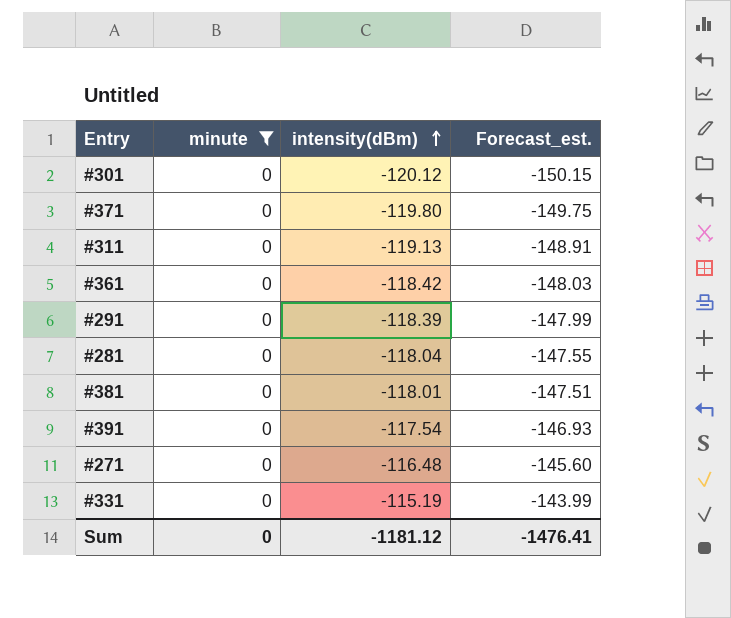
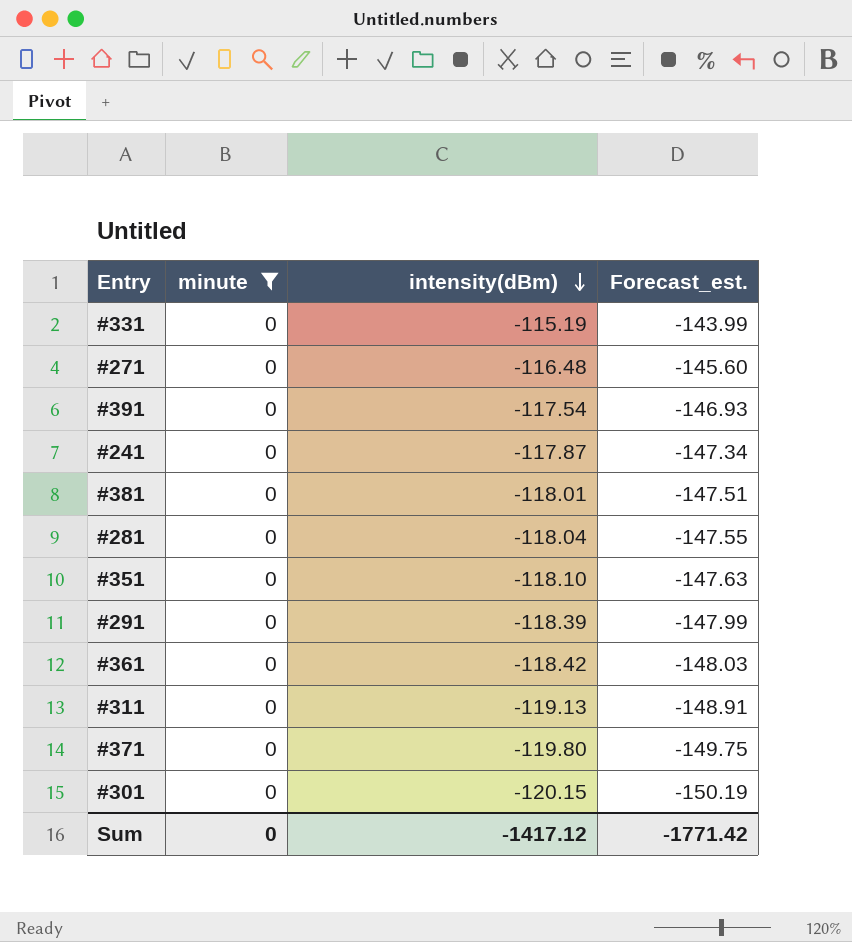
row order: intensity(dBm) ascending -> intensity(dBm) descending
row #241: none -> 0 | -117.87 | -147.34
row #351: none -> 0 | -118.10 | -147.63
#301 | intensity(dBm): -120.12 -> -120.15
#301 | Forecast_est.: -150.15 -> -150.19
Sum | intensity(dBm): -1181.12 -> -1417.12
Sum | Forecast_est.: -1476.41 -> -1771.42

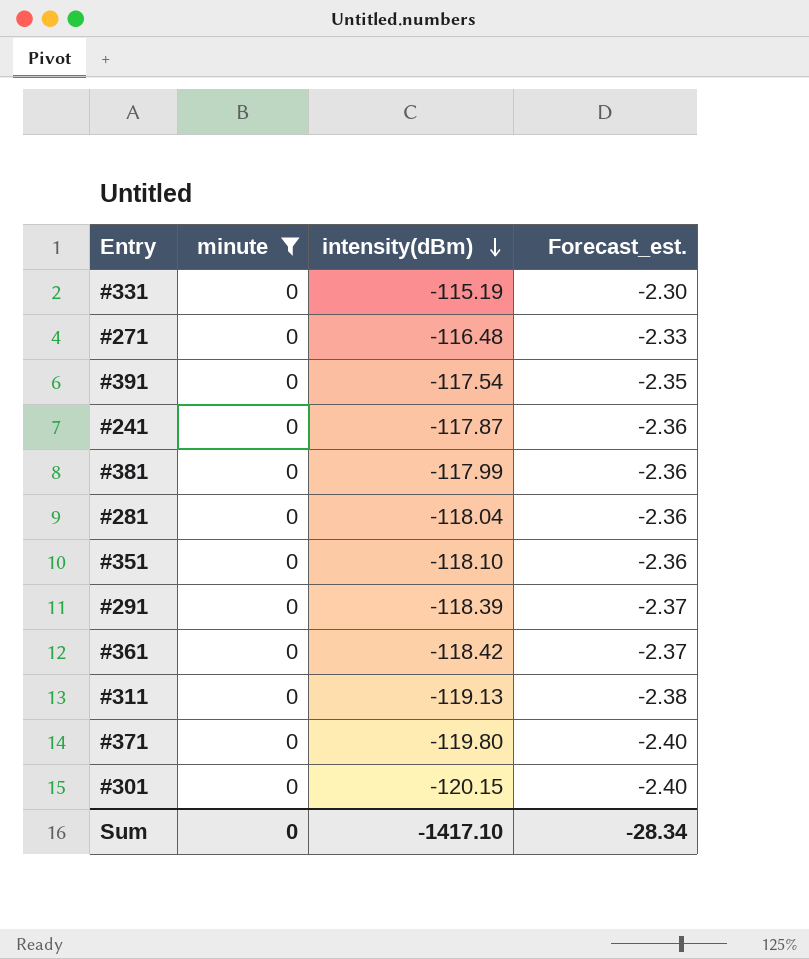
column Forecast_est. | formula: [intensity(dBm)] * 1.25 -> [intensity(dBm)] * 0.02
#381 | intensity(dBm): -118.01 -> -117.99
Sum | intensity(dBm): -1417.12 -> -1417.10
Sum | Forecast_est.: -1771.42 -> -28.34

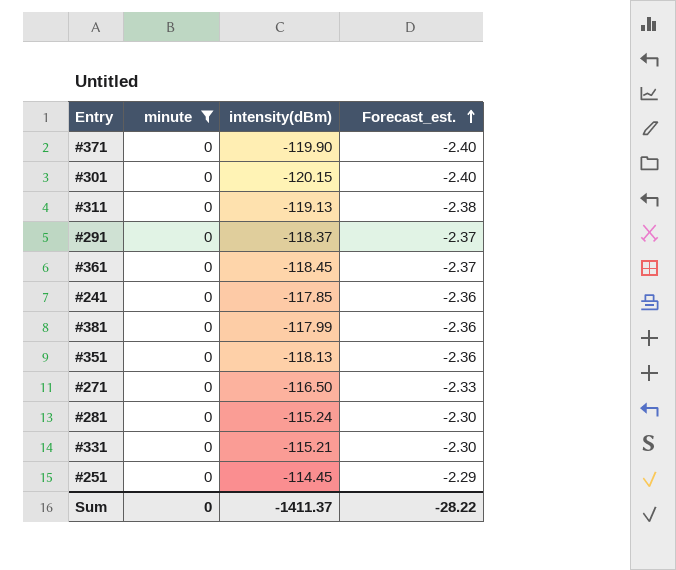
row order: intensity(dBm) descending -> Forecast_est. ascending
row #391: 0 | -117.54 | -2.35 -> none
#371 | intensity(dBm): -119.80 -> -119.90
#291 | intensity(dBm): -118.39 -> -118.37
#361 | intensity(dBm): -118.42 -> -118.45
#241 | intensity(dBm): -117.87 -> -117.85
#351 | intensity(dBm): -118.10 -> -118.13
#271 | intensity(dBm): -116.48 -> -116.50
#281 | intensity(dBm): -118.04 -> -115.24
#281 | Forecast_est.: -2.36 -> -2.30
#331 | intensity(dBm): -115.19 -> -115.21
row #251: none -> 0 | -114.45 | -2.29
Sum | intensity(dBm): -1417.10 -> -1411.37
Sum | Forecast_est.: -28.34 -> -28.22

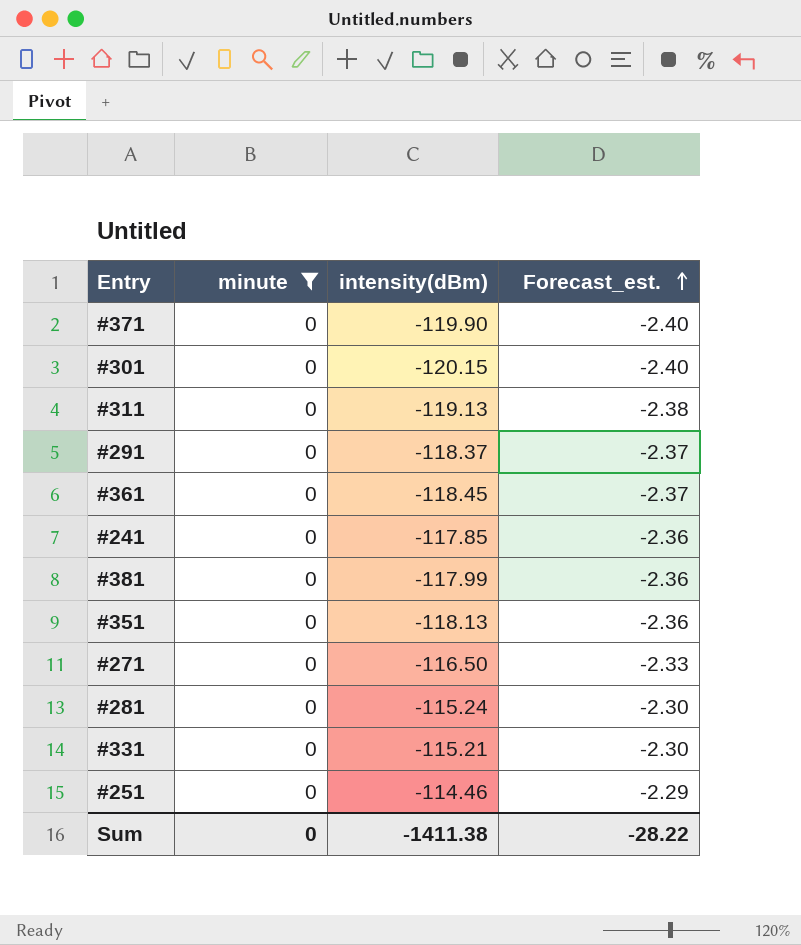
#251 | intensity(dBm): -114.45 -> -114.46
Sum | intensity(dBm): -1411.37 -> -1411.38

